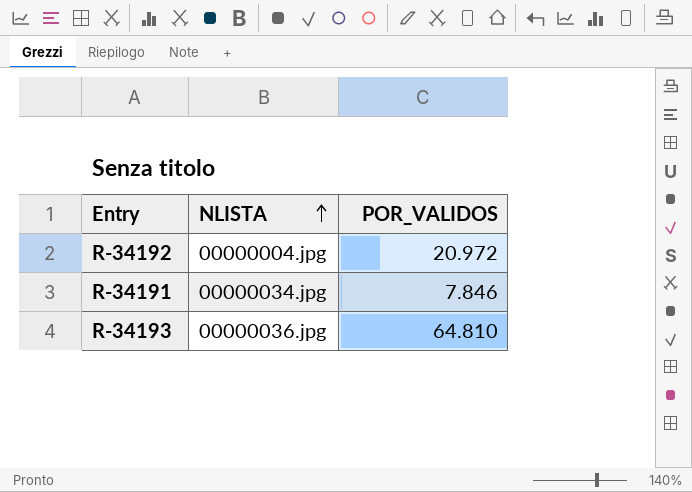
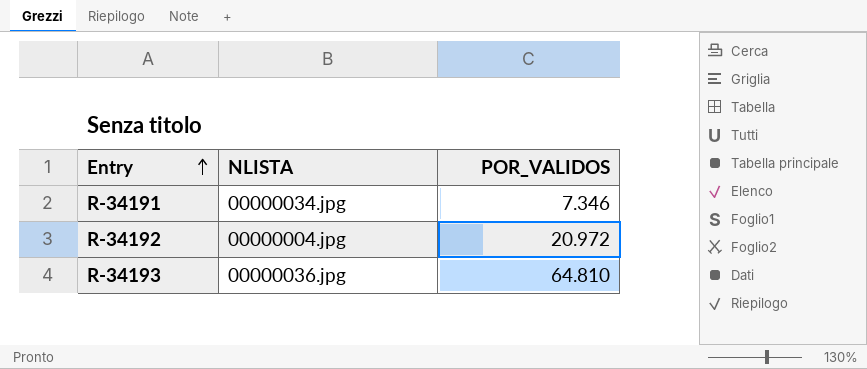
row order: NLISTA ascending -> Entry ascending
R-34191 | POR_VALIDOS: 7.846 -> 7.346

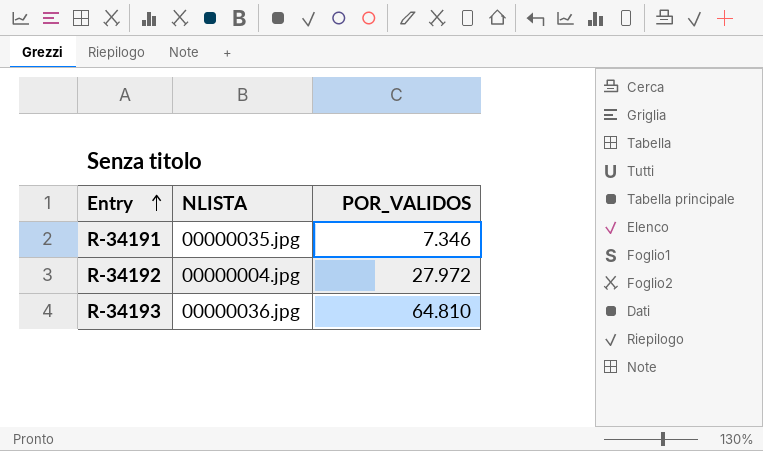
R-34191 | NLISTA: 00000034.jpg -> 00000035.jpg
R-34192 | POR_VALIDOS: 20.972 -> 27.972

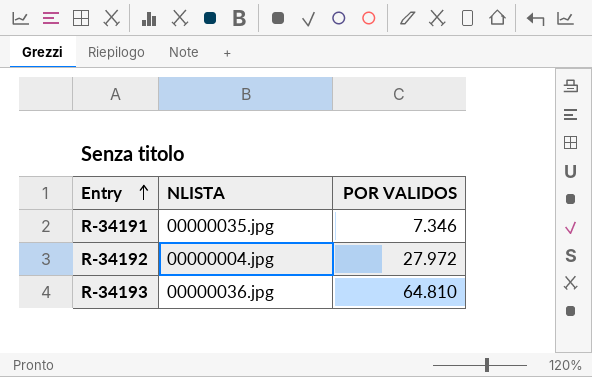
column name: POR_VALIDOS -> POR VALIDOS

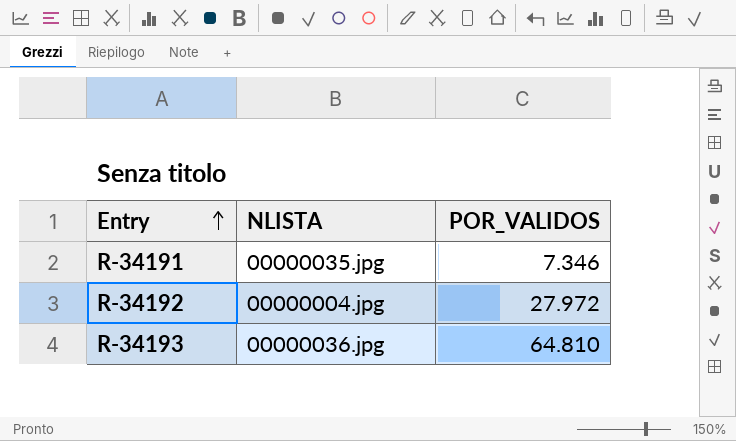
column name: POR VALIDOS -> POR_VALIDOS

